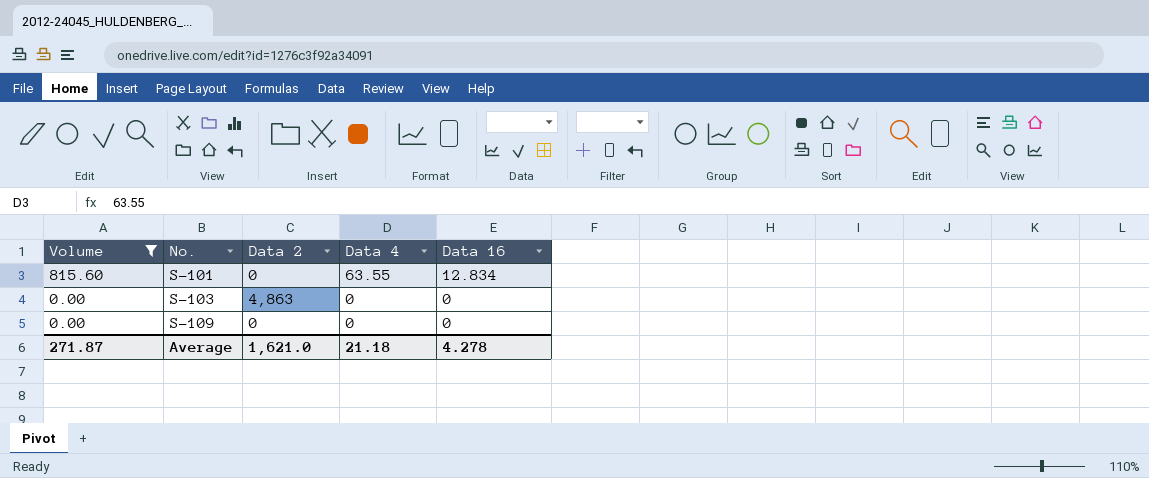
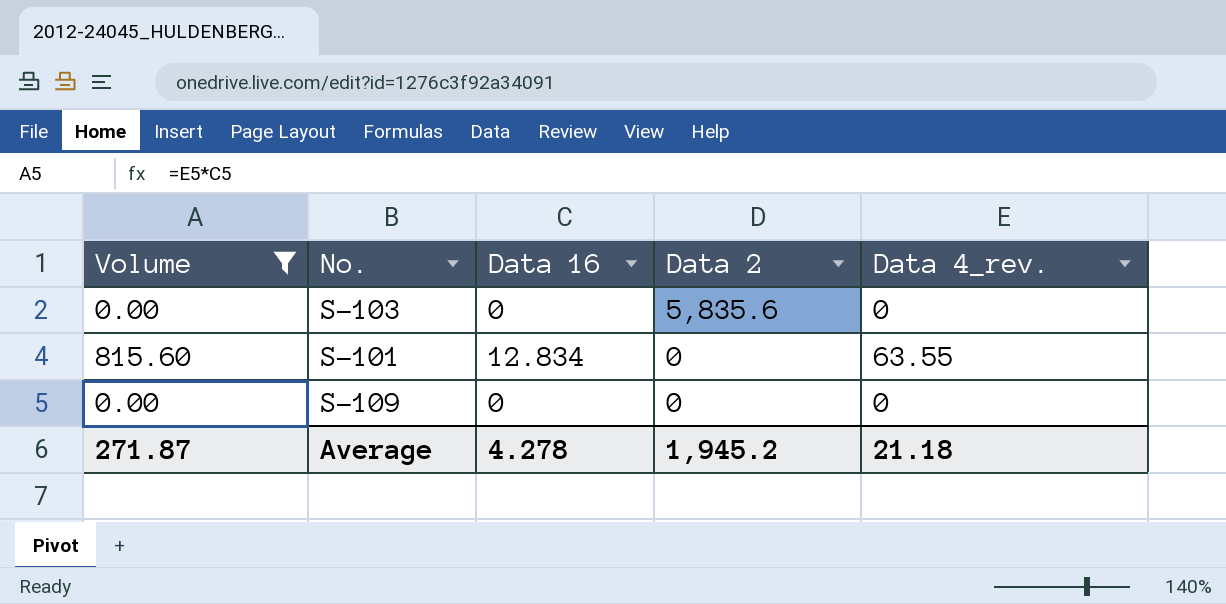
row order: Volume descending -> Data 2 descending
column Data 16 | position: 5 -> 3
column name: Data 4 -> Data 4_rev.
S-103 | Data 2: 4,863 -> 5,835.6
Average | Data 2: 1,621.0 -> 1,945.2

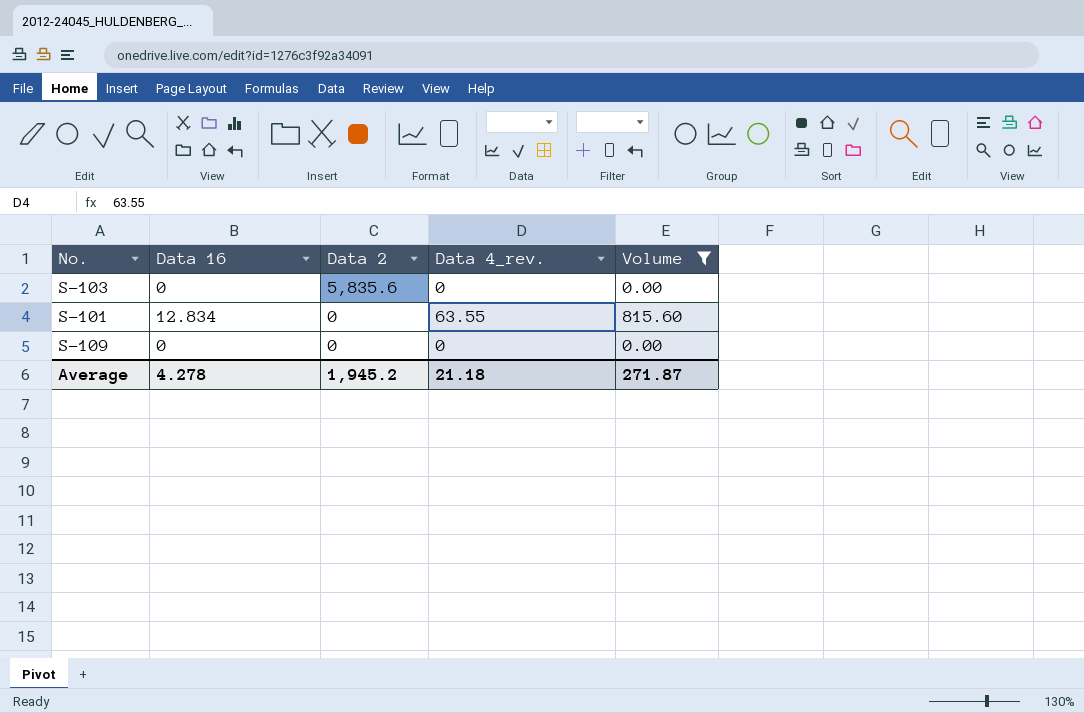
column Volume | position: 1 -> 5

